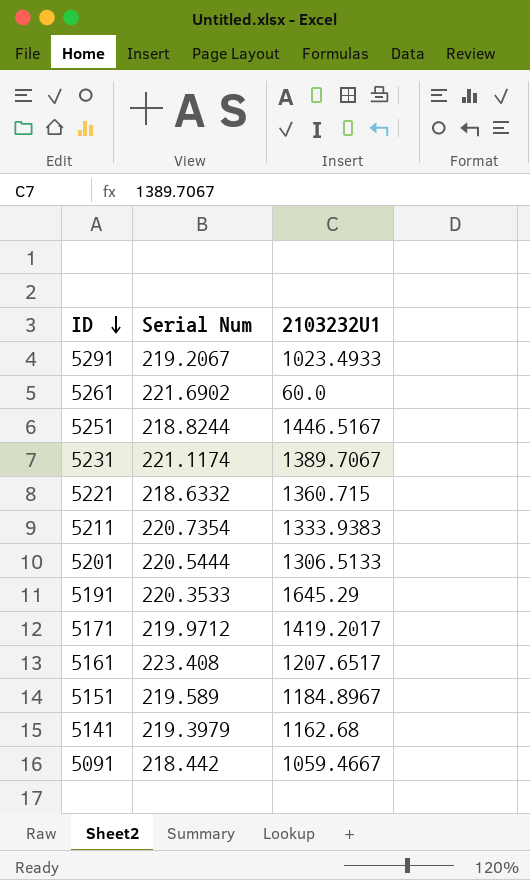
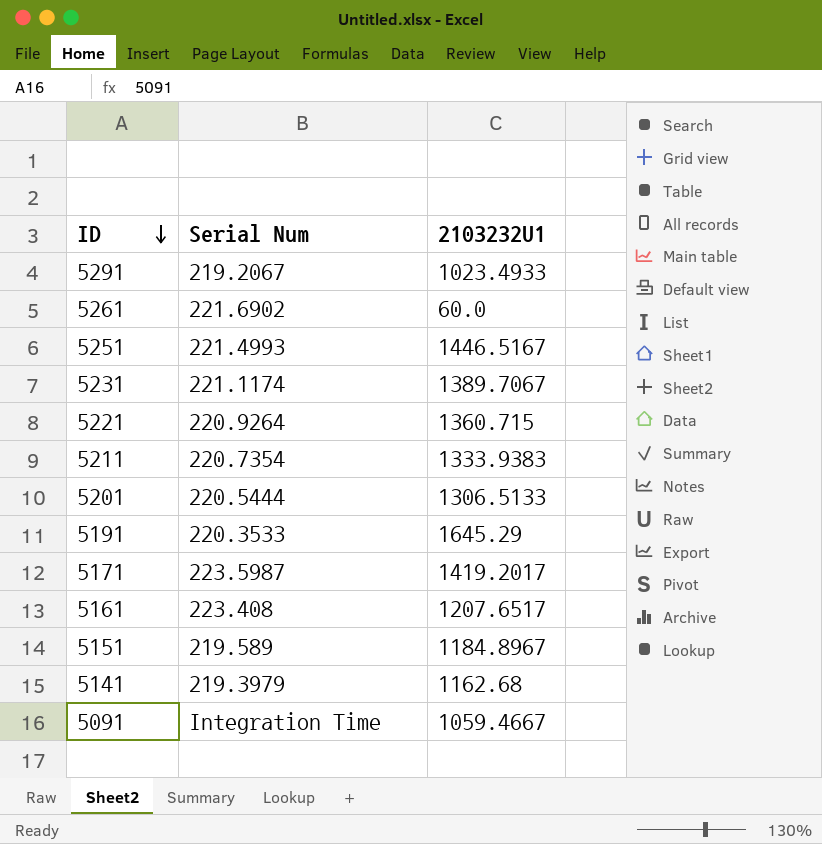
5251 | Serial Num: 218.8244 -> 221.4993
5221 | Serial Num: 218.6332 -> 220.9264
5171 | Serial Num: 219.9712 -> 223.5987
5091 | Serial Num: 218.442 -> Integration Time

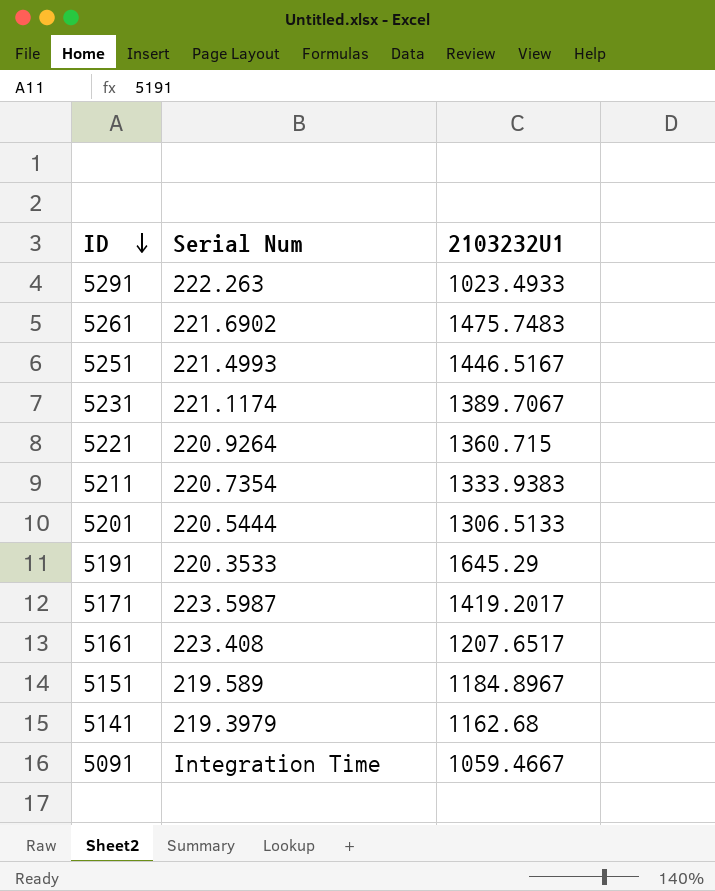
5291 | Serial Num: 219.2067 -> 222.263
5261 | 2103232U1: 60.0 -> 1475.7483

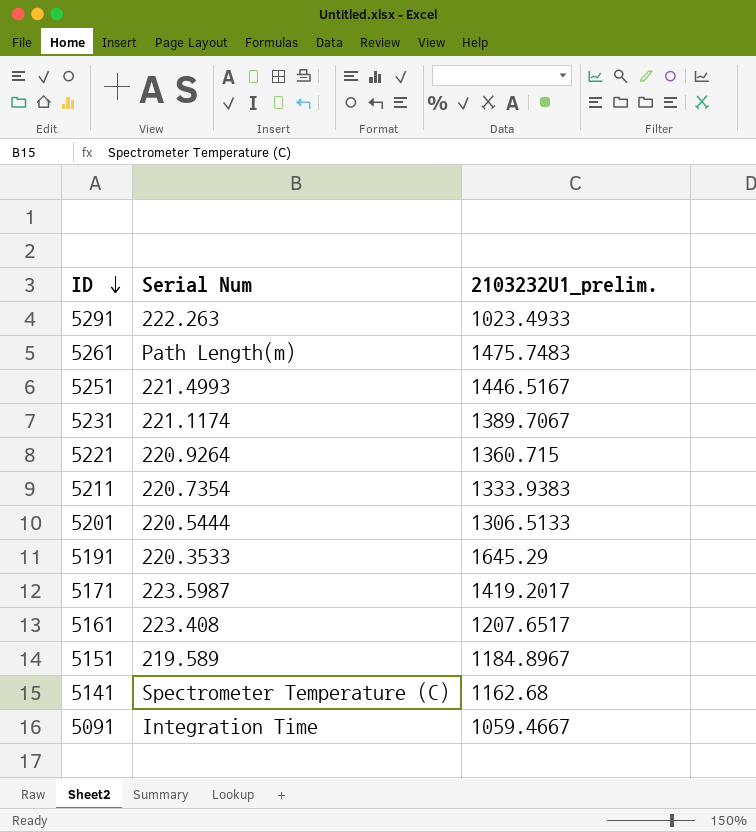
column name: 2103232U1 -> 2103232U1_prelim.
5261 | Serial Num: 221.6902 -> Path Length(m)
5141 | Serial Num: 219.3979 -> Spectrometer Temperature (C)

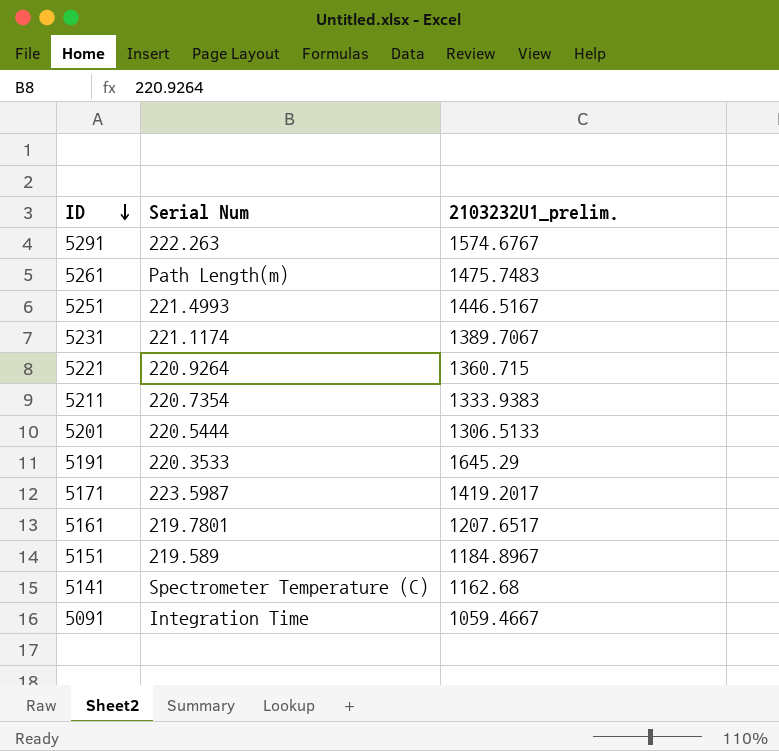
5291 | 2103232U1_prelim.: 1023.4933 -> 1574.6767
5161 | Serial Num: 223.408 -> 219.7801

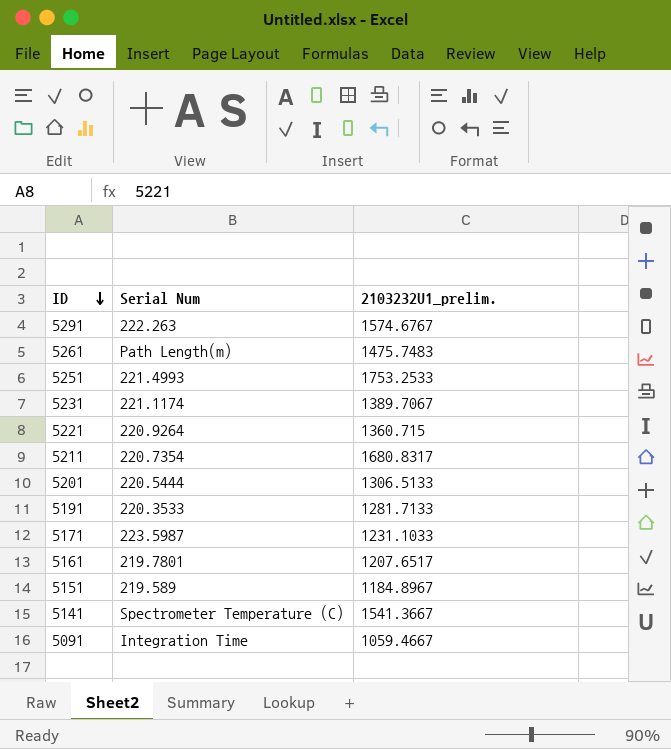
5251 | 2103232U1_prelim.: 1446.5167 -> 1753.2533
5211 | 2103232U1_prelim.: 1333.9383 -> 1680.8317
5191 | 2103232U1_prelim.: 1645.29 -> 1281.7133
5171 | 2103232U1_prelim.: 1419.2017 -> 1231.1033
5141 | 2103232U1_prelim.: 1162.68 -> 1541.3667

